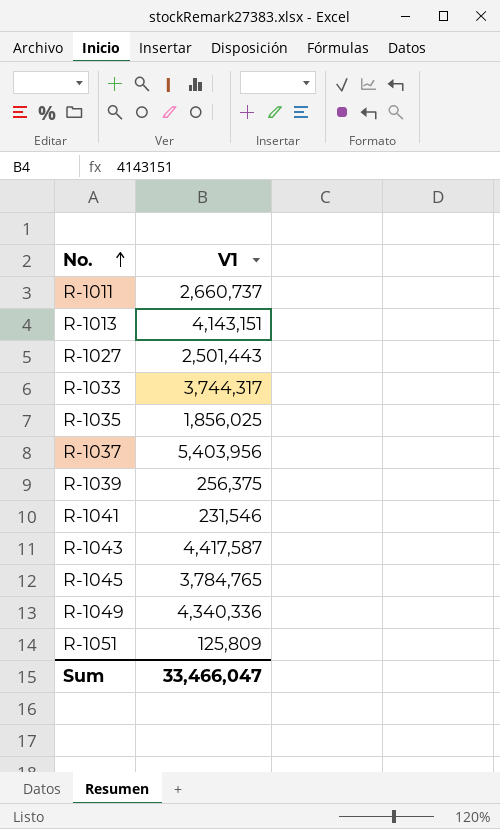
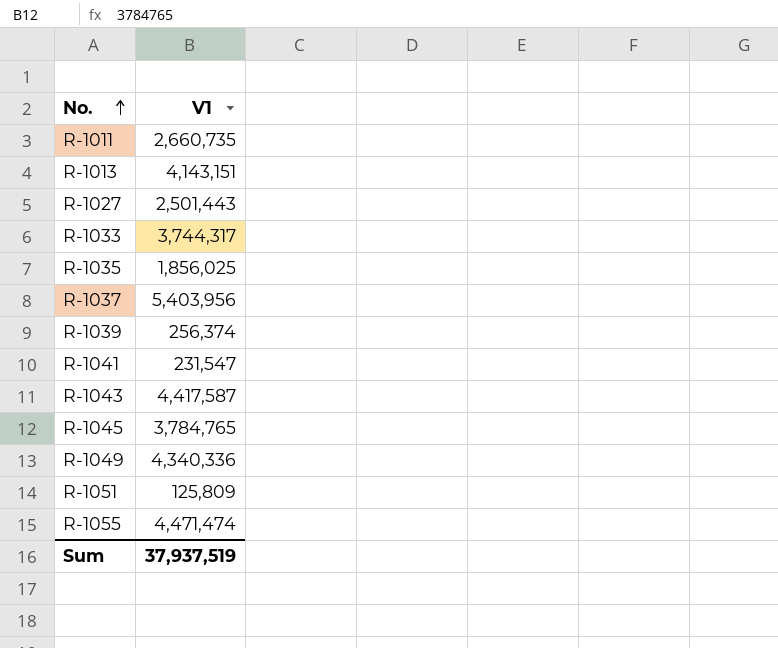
R-1011 | V1: 2,660,737 -> 2,660,735
R-1039 | V1: 256,375 -> 256,374
R-1041 | V1: 231,546 -> 231,547
row R-1055: none -> 4,471,474
Sum | V1: 33,466,047 -> 37,937,519

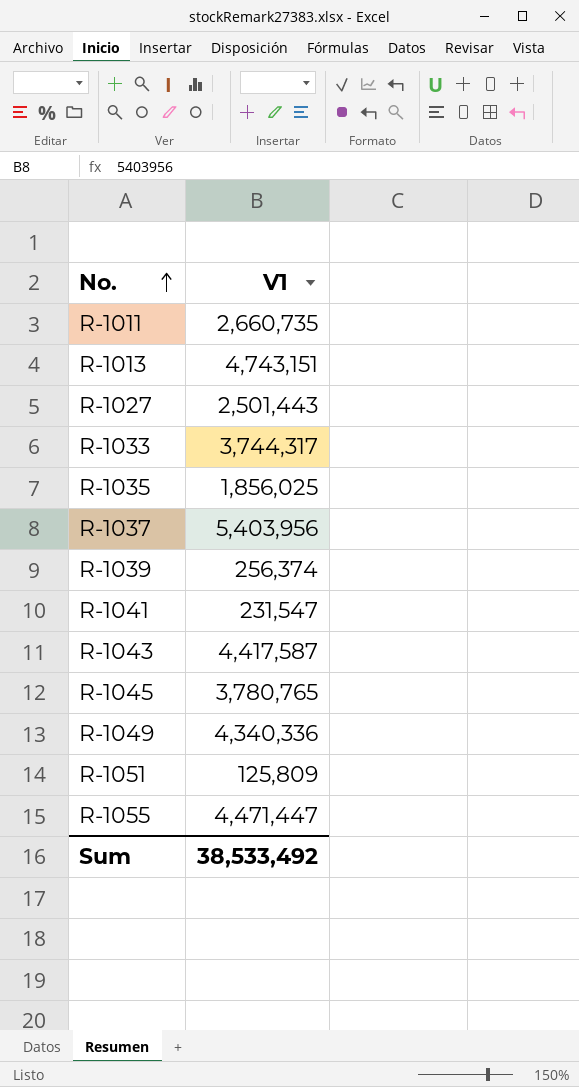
R-1013 | V1: 4,143,151 -> 4,743,151
R-1045 | V1: 3,784,765 -> 3,780,765
R-1055 | V1: 4,471,474 -> 4,471,447
Sum | V1: 37,937,519 -> 38,533,492

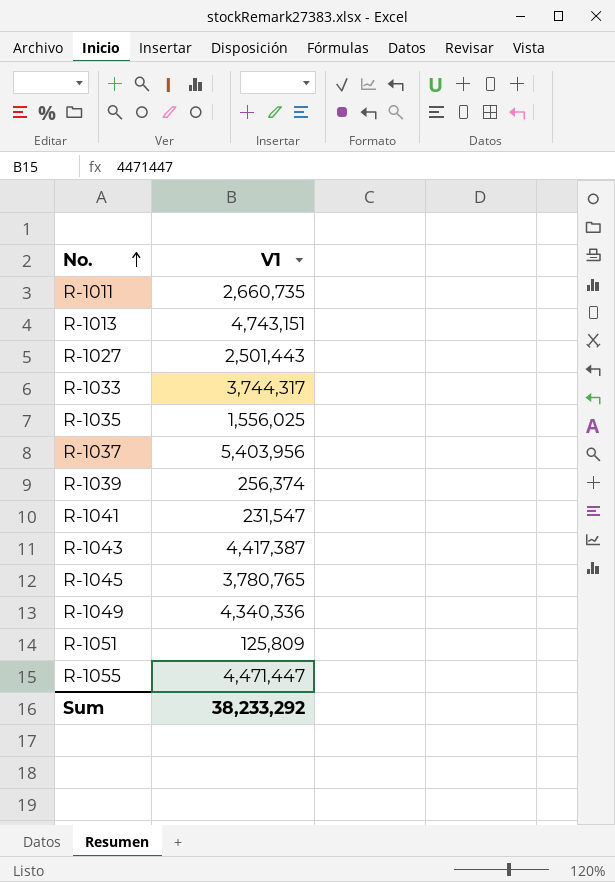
R-1035 | V1: 1,856,025 -> 1,556,025
R-1043 | V1: 4,417,587 -> 4,417,387
Sum | V1: 38,533,492 -> 38,233,292

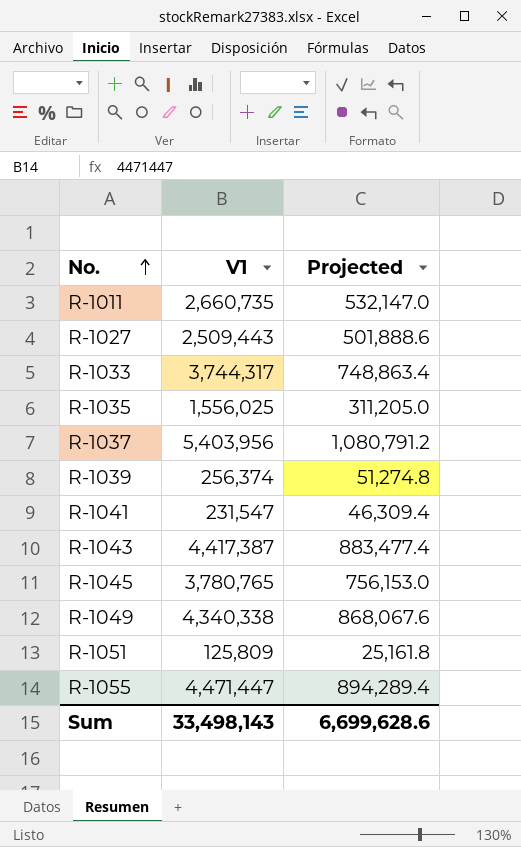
column Projected | formula: none -> [V1] * 0.2
row R-1013: 4,743,151 -> none
R-1027 | V1: 2,501,443 -> 2,509,443
R-1049 | V1: 4,340,336 -> 4,340,338
Sum | V1: 38,233,292 -> 33,498,143

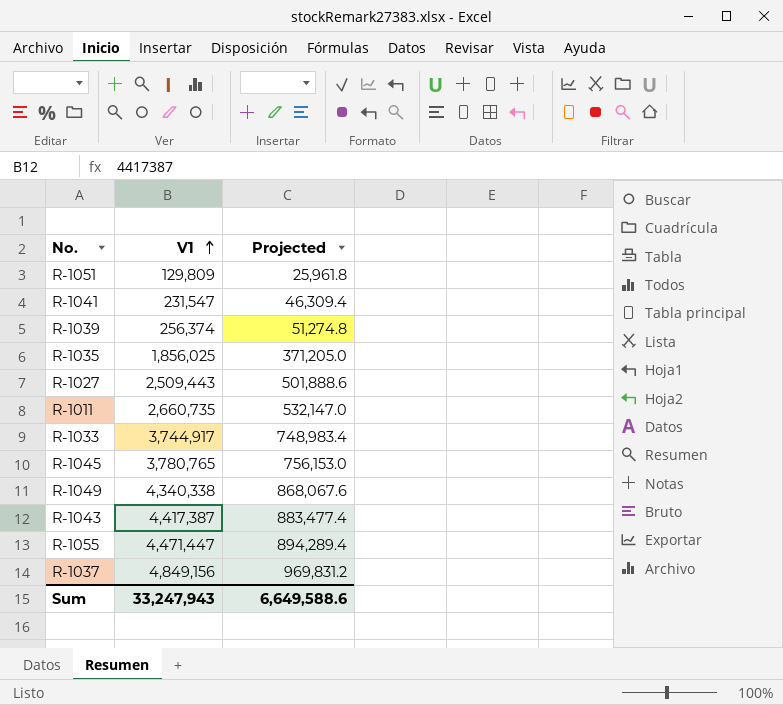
row order: No. ascending -> V1 ascending
R-1051 | V1: 125,809 -> 129,809
R-1051 | Projected: 25,161.8 -> 25,961.8
R-1035 | V1: 1,556,025 -> 1,856,025
R-1035 | Projected: 311,205.0 -> 371,205.0
R-1033 | V1: 3,744,317 -> 3,744,917
R-1033 | Projected: 748,863.4 -> 748,983.4
R-1037 | V1: 5,403,956 -> 4,849,156
R-1037 | Projected: 1,080,791.2 -> 969,831.2
Sum | V1: 33,498,143 -> 33,247,943
Sum | Projected: 6,699,628.6 -> 6,649,588.6

